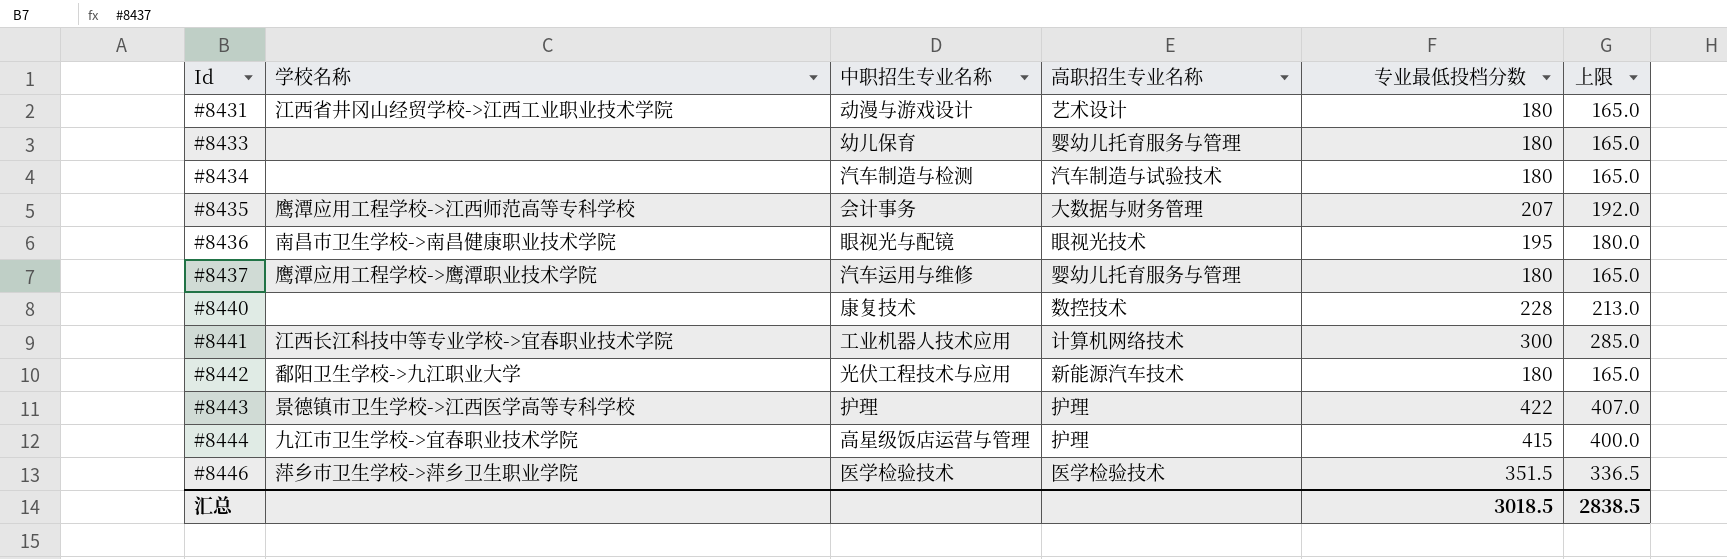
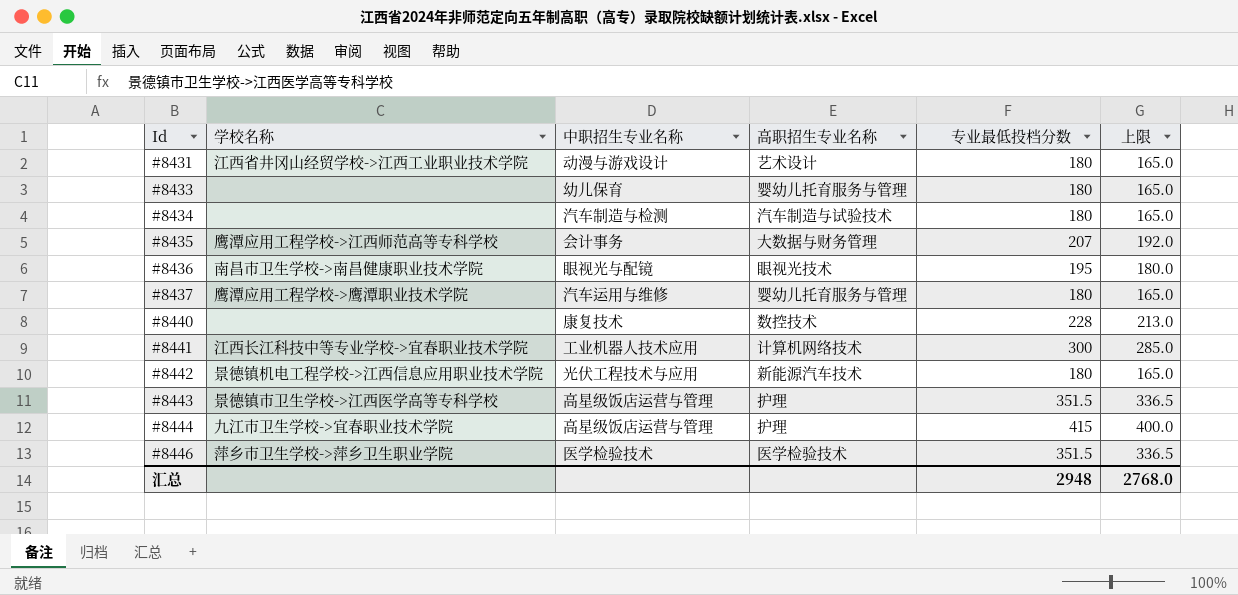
#8442 | 学校名称: 鄱阳卫生学校->九江职业大学 -> 景德镇机电工程学校->江西信息应用职业技术学院
#8443 | 中职招生专业名称: 护理 -> 高星级饭店运营与管理
#8443 | 专业最低投档分数: 422 -> 351.5
#8443 | 上限: 407.0 -> 336.5
汇总 | 专业最低投档分数: 3018.5 -> 2948
汇总 | 上限: 2838.5 -> 2768.0

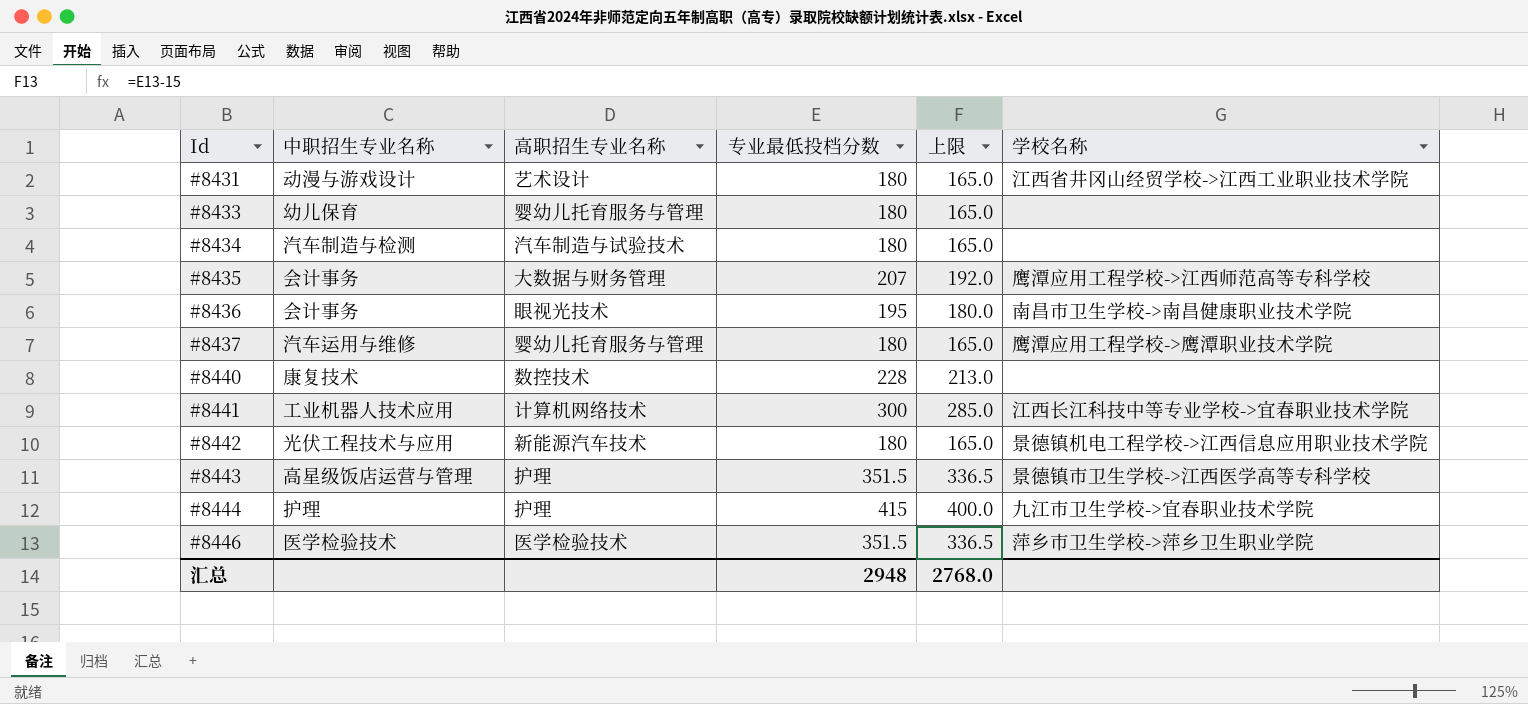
column 学校名称 | position: 2 -> 6
#8436 | 中职招生专业名称: 眼视光与配镜 -> 会计事务
#8444 | 中职招生专业名称: 高星级饭店运营与管理 -> 护理

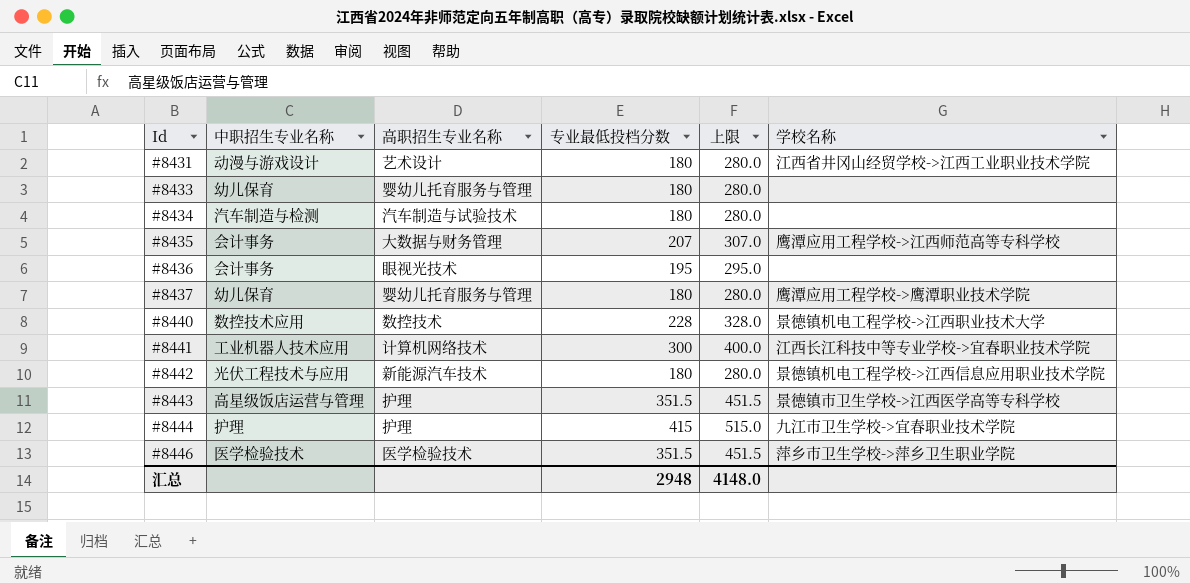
column 上限 | formula: [专业最低投档分数] - 15 -> [专业最低投档分数] + 100
#8436 | 学校名称: 南昌市卫生学校->南昌健康职业技术学院 -> none
#8437 | 中职招生专业名称: 汽车运用与维修 -> 幼儿保育
#8440 | 中职招生专业名称: 康复技术 -> 数控技术应用
#8440 | 学校名称: none -> 景德镇机电工程学校->江西职业技术大学
汇总 | 上限: 2768.0 -> 4148.0

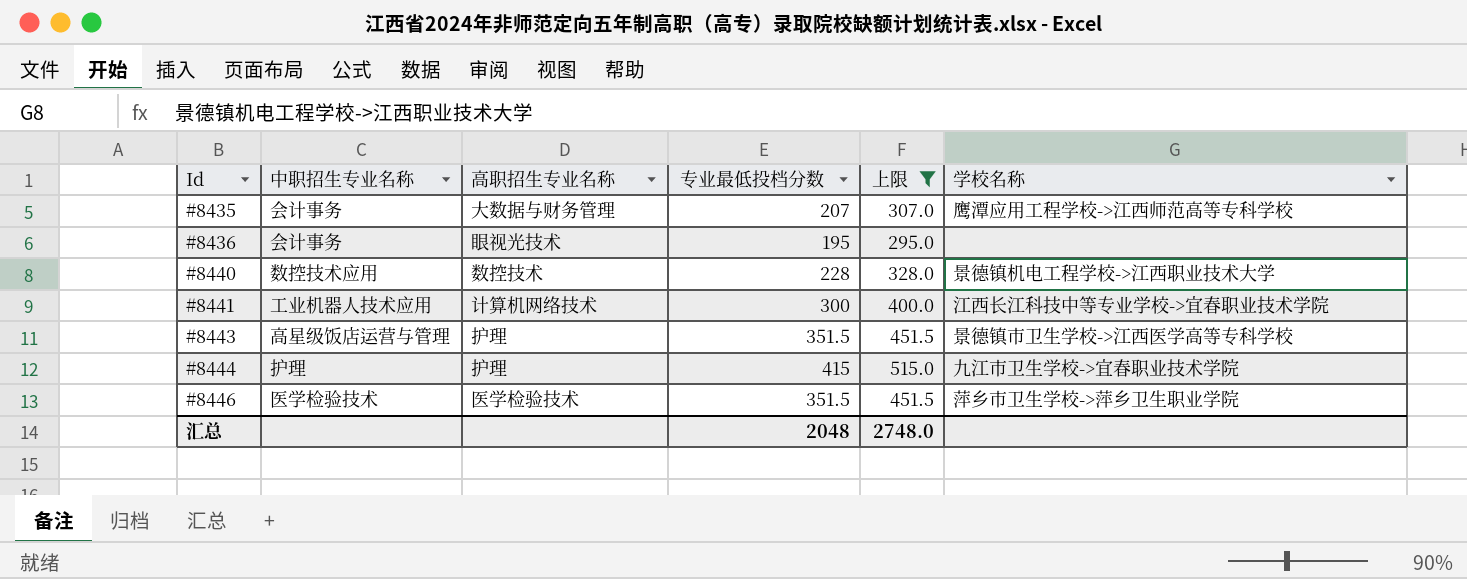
filter: none -> 上限 != 280.0
汇总 | 专业最低投档分数: 2948 -> 2048
汇总 | 上限: 4148.0 -> 2748.0

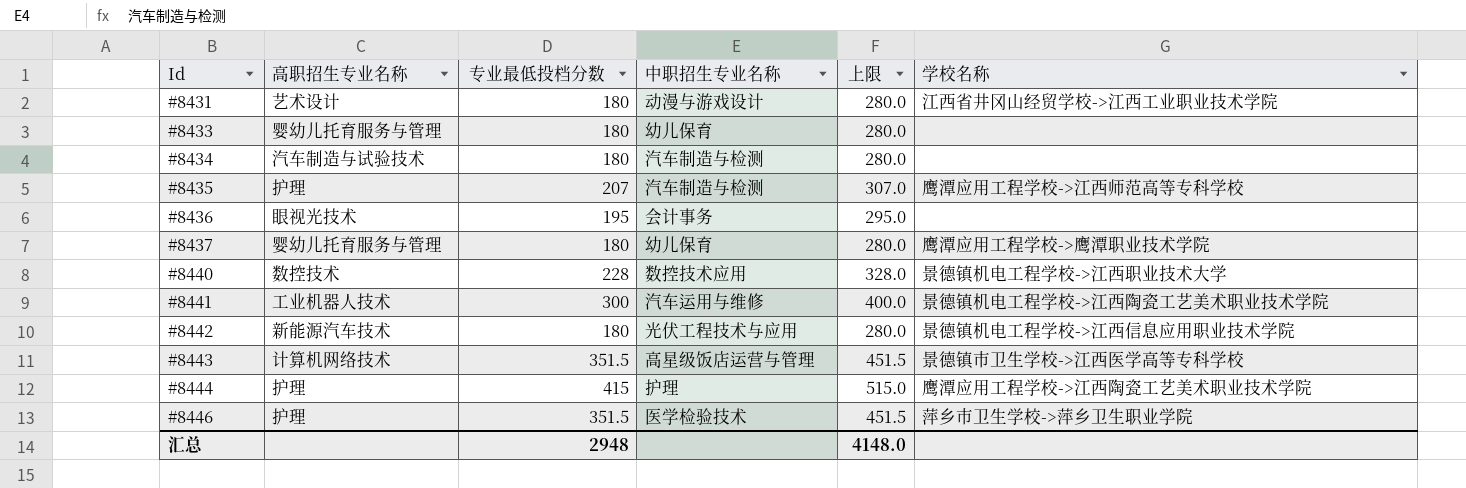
filter: 上限 != 280.0 -> none
column 中职招生专业名称 | position: 2 -> 4
#8435 | 高职招生专业名称: 大数据与财务管理 -> 护理
#8435 | 中职招生专业名称: 会计事务 -> 汽车制造与检测
#8441 | 高职招生专业名称: 计算机网络技术 -> 工业机器人技术
#8441 | 中职招生专业名称: 工业机器人技术应用 -> 汽车运用与维修
#8441 | 学校名称: 江西长江科技中等专业学校->宜春职业技术学院 -> 景德镇机电工程学校->江西陶瓷工艺美术职业技术学院
#8443 | 高职招生专业名称: 护理 -> 计算机网络技术
#8444 | 学校名称: 九江市卫生学校->宜春职业技术学院 -> 鹰潭应用工程学校->江西陶瓷工艺美术职业技术学院
#8446 | 高职招生专业名称: 医学检验技术 -> 护理
汇总 | 专业最低投档分数: 2048 -> 2948
汇总 | 上限: 2748.0 -> 4148.0

